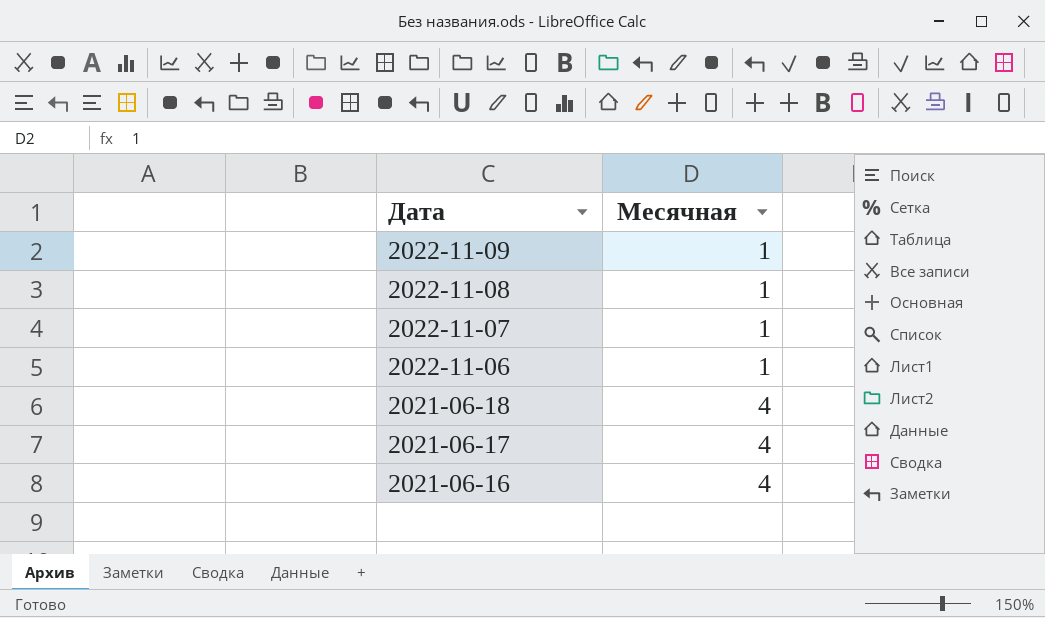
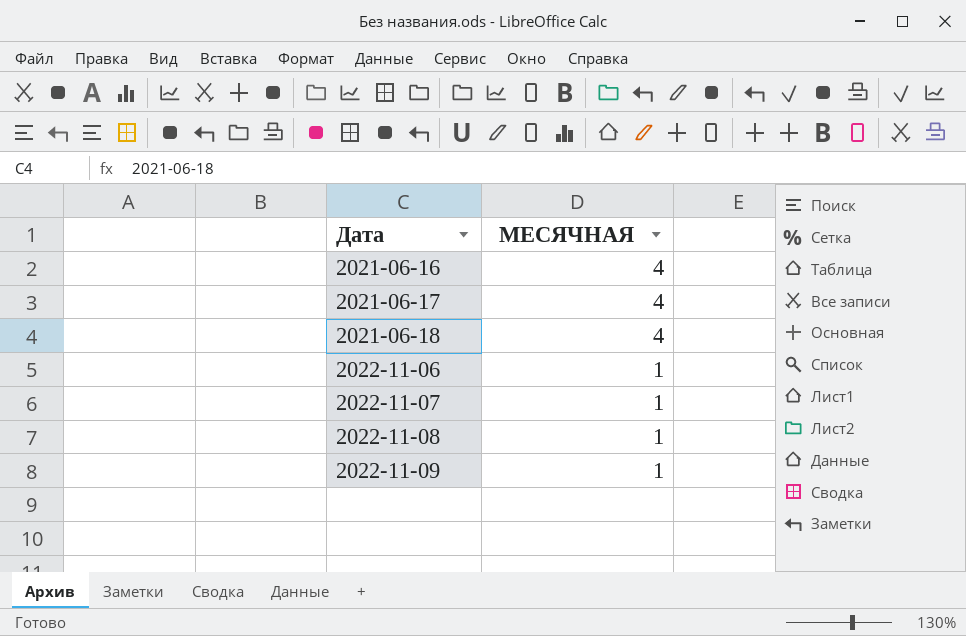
row order: Дата descending -> Дата ascending
column name: Месячная -> МЕСЯЧНАЯ

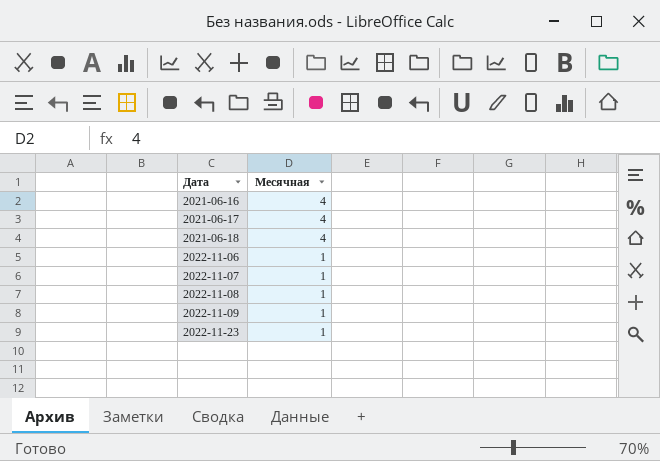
column name: МЕСЯЧНАЯ -> Месячная
row 2022-11-23: none -> 1

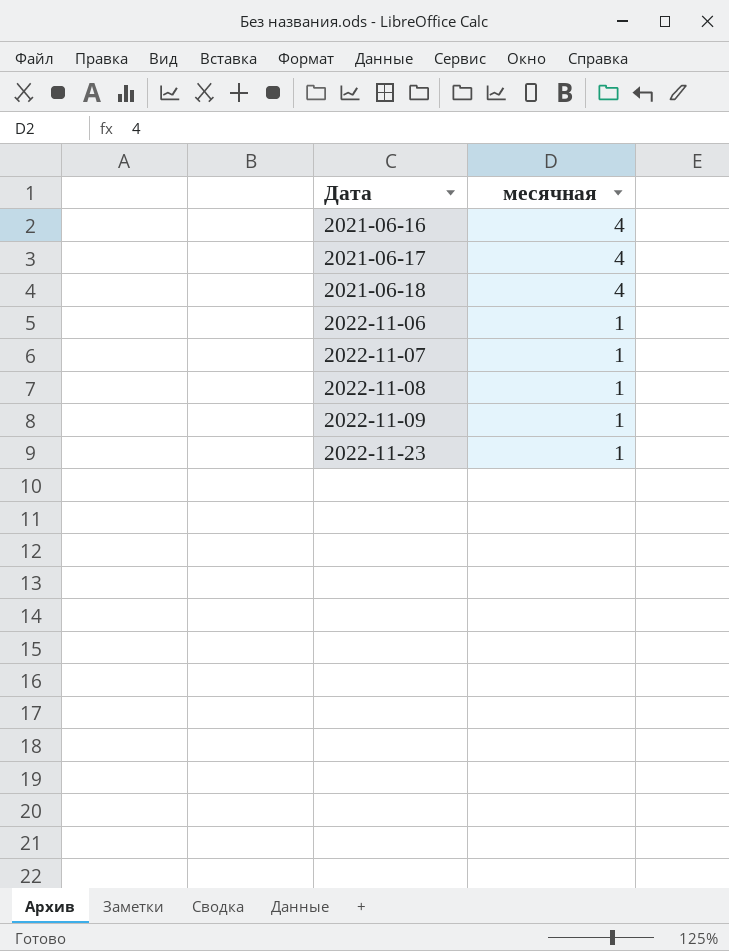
column name: Месячная -> месячная

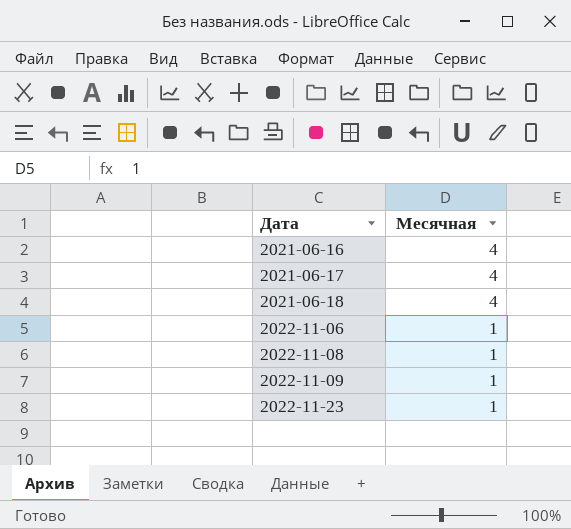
column name: месячная -> Месячная
row 2022-11-07: 1 -> none

